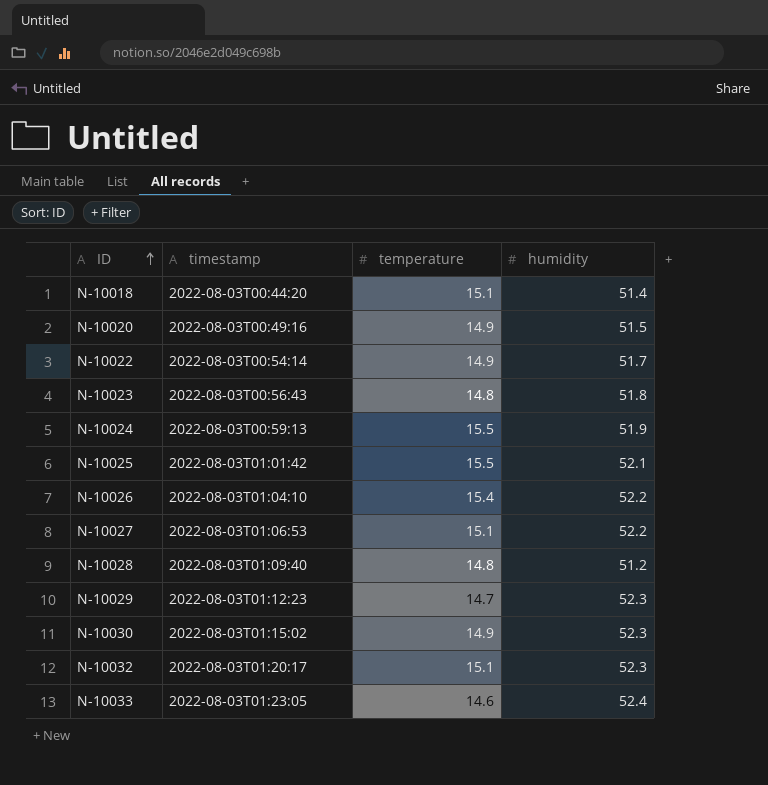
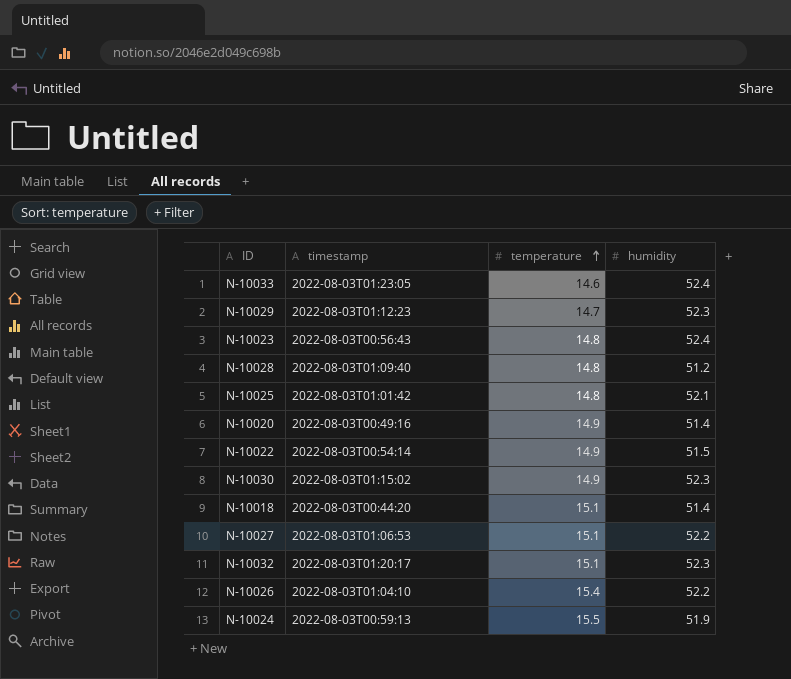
row order: ID ascending -> temperature ascending
N-10023 | humidity: 51.8 -> 52.4
N-10025 | temperature: 15.5 -> 14.8
N-10020 | humidity: 51.5 -> 51.4
N-10022 | humidity: 51.7 -> 51.5

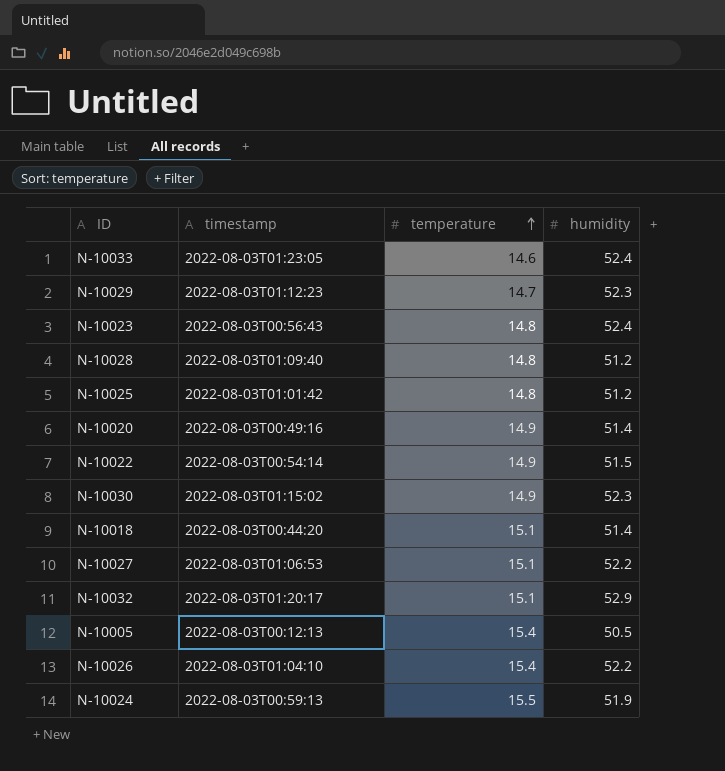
N-10025 | humidity: 52.1 -> 51.2
N-10032 | humidity: 52.3 -> 52.9
row N-10005: none -> 2022-08-03T00:12:13 | 15.4 | 50.5

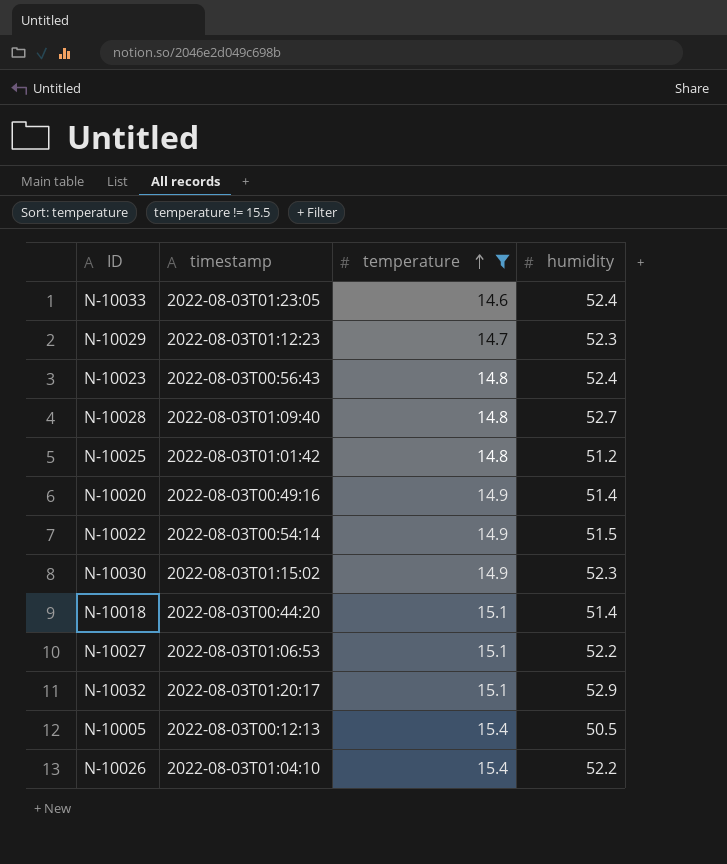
filter: none -> temperature != 15.5
N-10028 | humidity: 51.2 -> 52.7

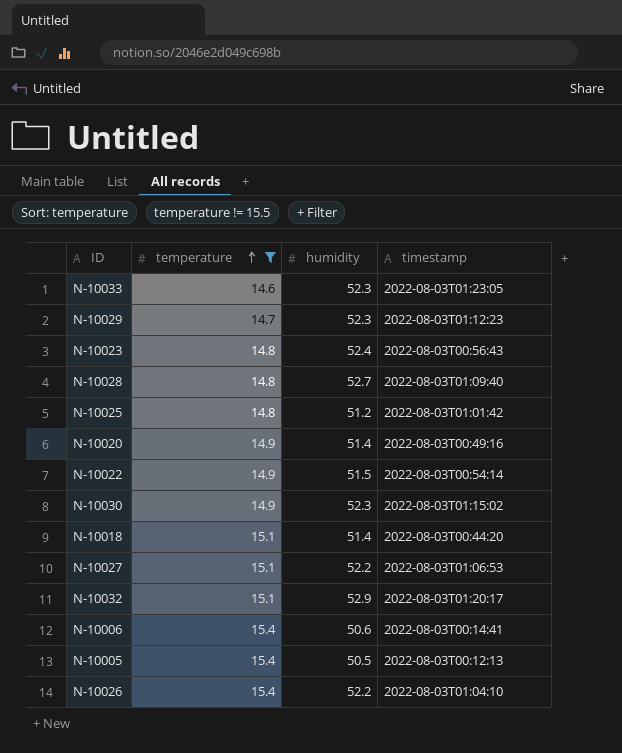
column timestamp | position: 2 -> 4
N-10033 | humidity: 52.4 -> 52.3
row N-10006: none -> 15.4 | 50.6 | 2022-08-03T00:14:41

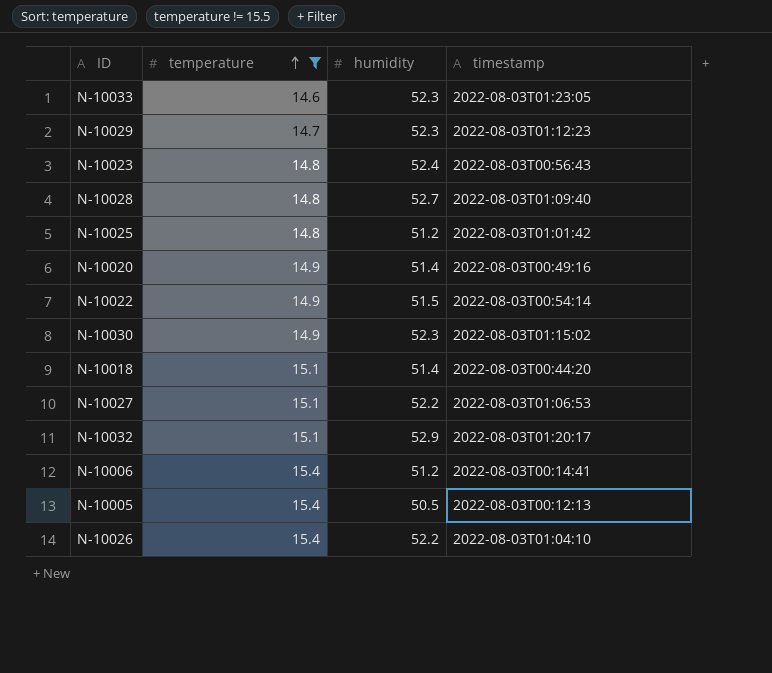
N-10006 | humidity: 50.6 -> 51.2

